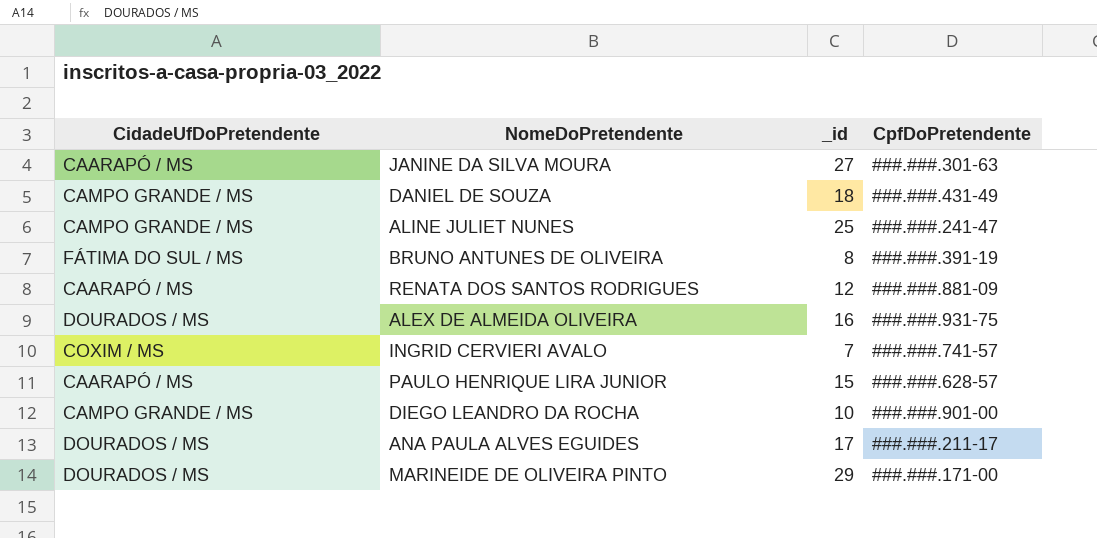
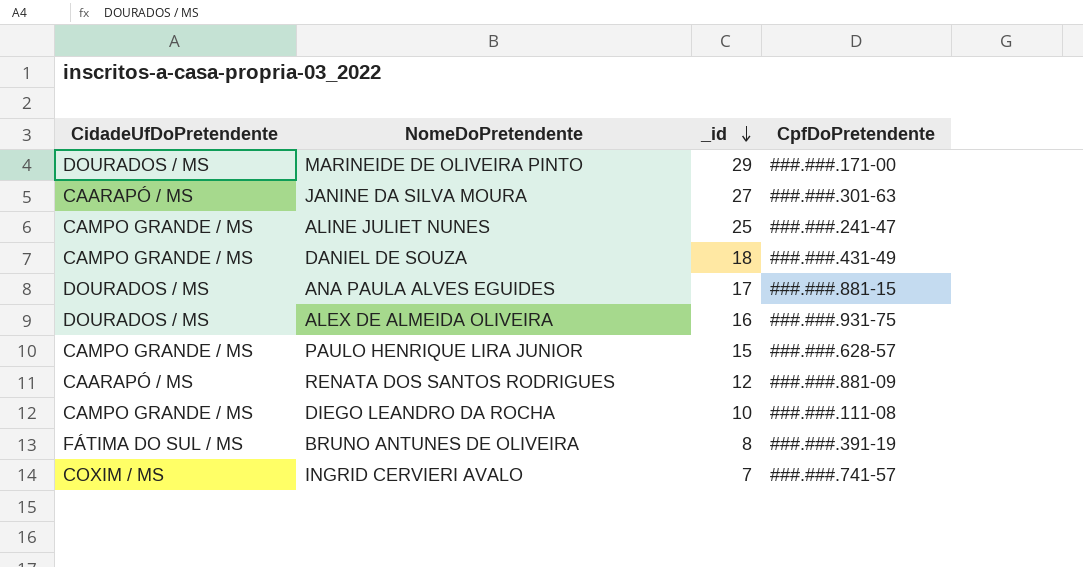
row order: none -> _id descending
ANA PAULA ALVES EGUIDES | CpfDoPretendente: ###.###.211-17 -> ###.###.881-15
PAULO HENRIQUE LIRA JUNIOR | CidadeUfDoPretendente: CAARAPÓ / MS -> CAMPO GRANDE / MS
DIEGO LEANDRO DA ROCHA | CpfDoPretendente: ###.###.901-00 -> ###.###.111-08

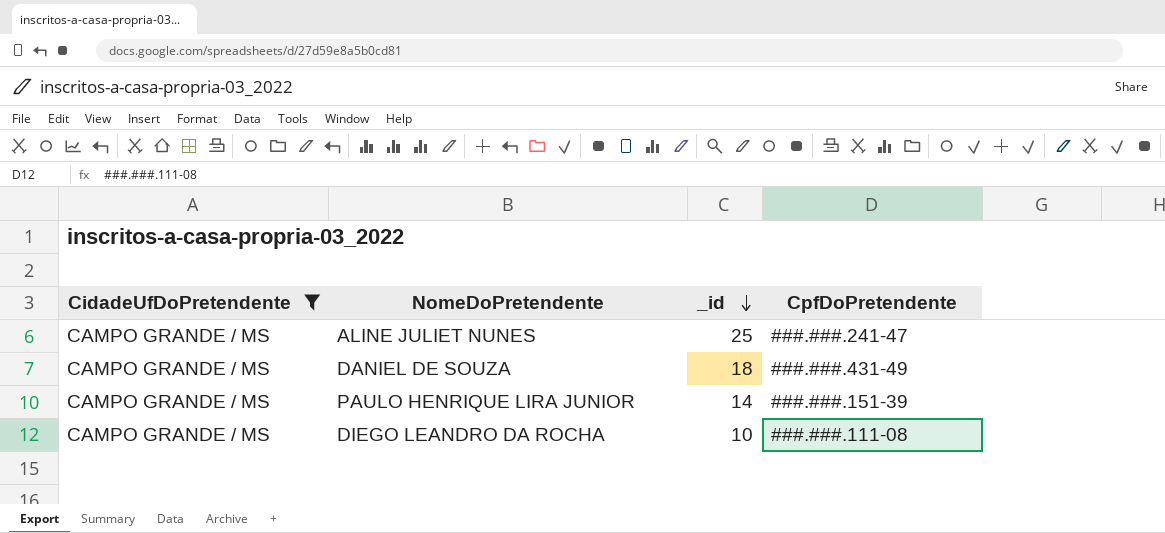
filter: none -> CidadeUfDoPretendente = CAMPO GRANDE / MS
PAULO HENRIQUE LIRA JUNIOR | _id: 15 -> 14
PAULO HENRIQUE LIRA JUNIOR | CpfDoPretendente: ###.###.628-57 -> ###.###.151-39

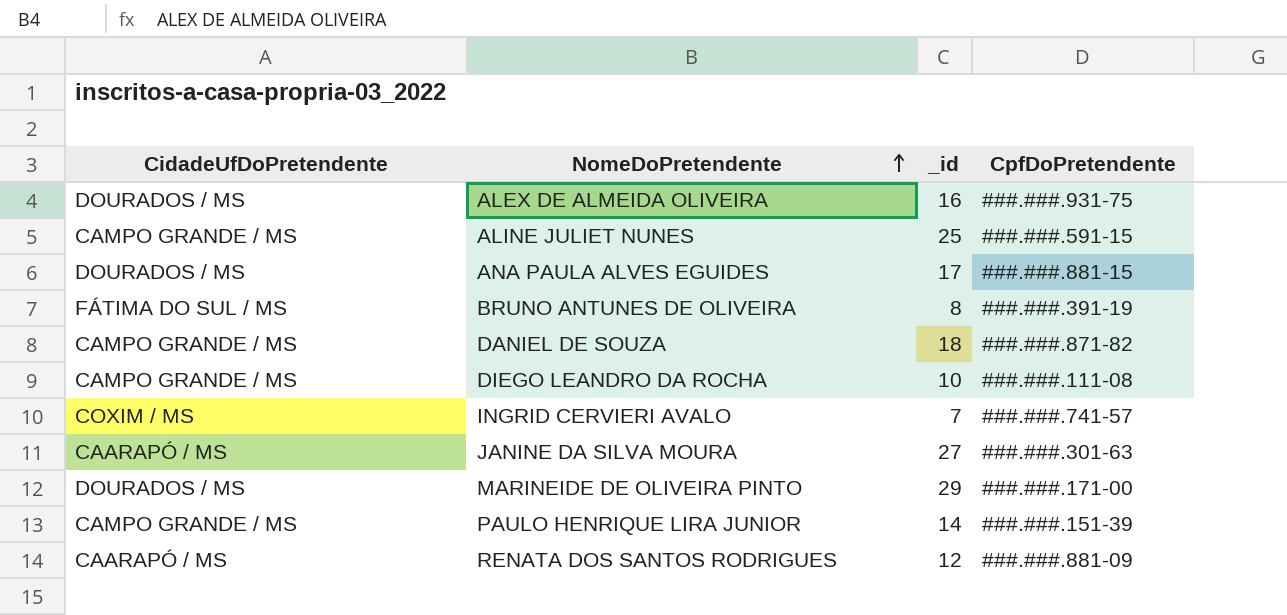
filter: CidadeUfDoPretendente = CAMPO GRANDE / MS -> none
row order: _id descending -> NomeDoPretendente ascending
ALINE JULIET NUNES | CpfDoPretendente: ###.###.241-47 -> ###.###.591-15
DANIEL DE SOUZA | CpfDoPretendente: ###.###.431-49 -> ###.###.871-82

